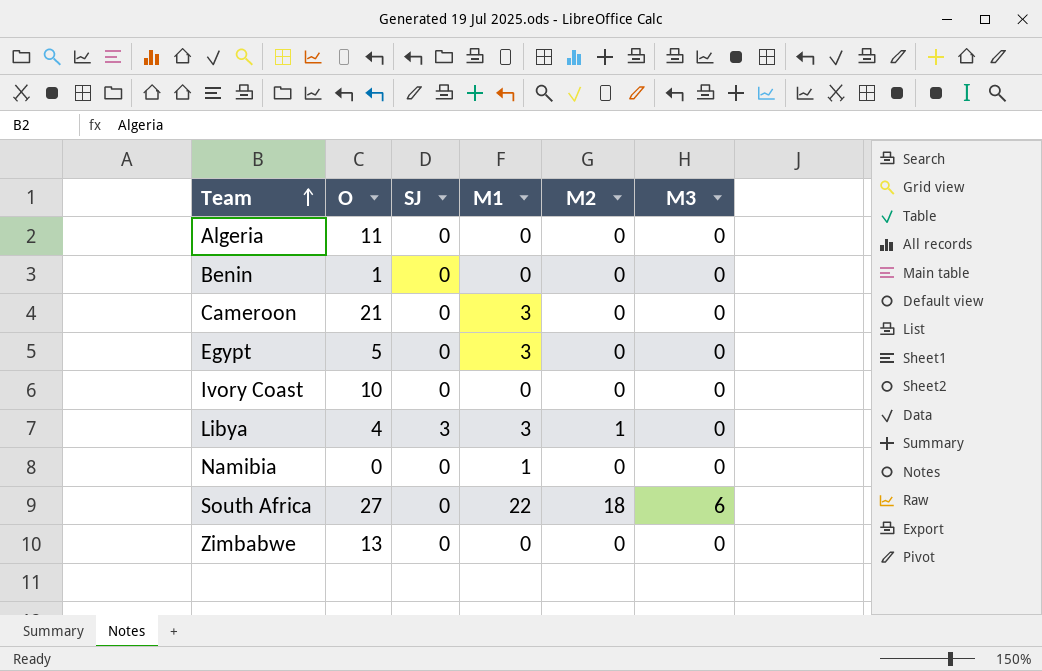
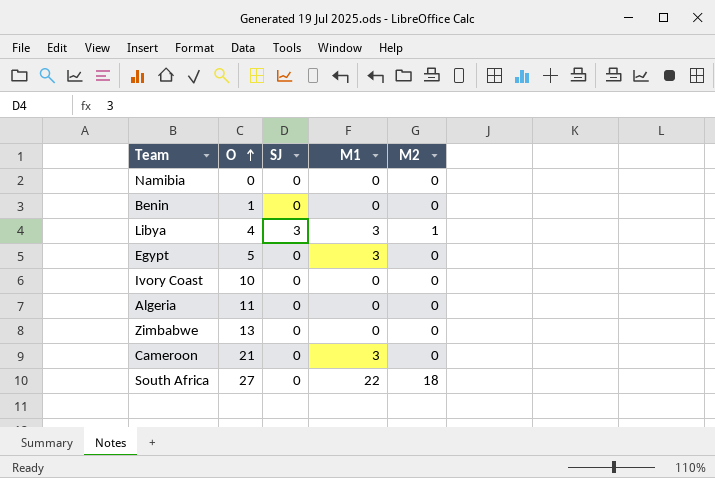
row order: Team ascending -> O ascending
column M3 | position: 6 -> none
Namibia | M1: 1 -> 0

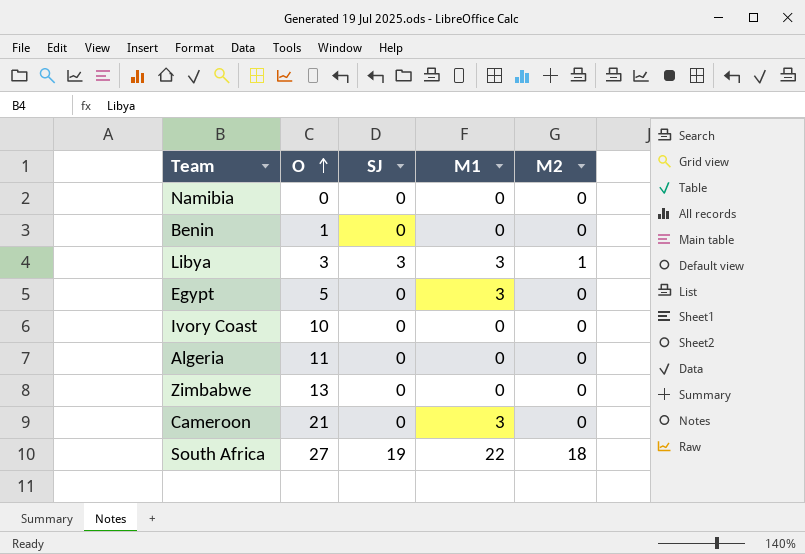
Libya | O: 4 -> 3
South Africa | SJ: 0 -> 19

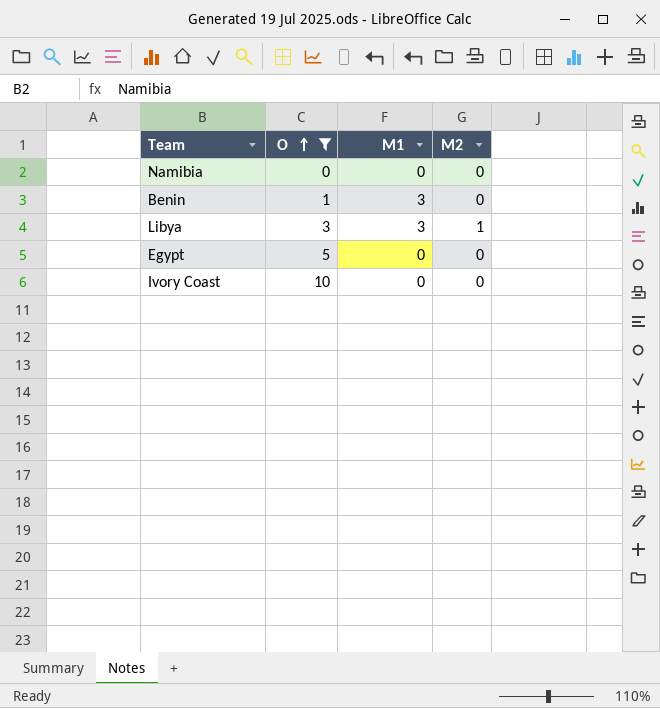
filter: none -> O <= 10
column SJ | position: 3 -> none
Benin | M1: 0 -> 3
Egypt | M1: 3 -> 0

